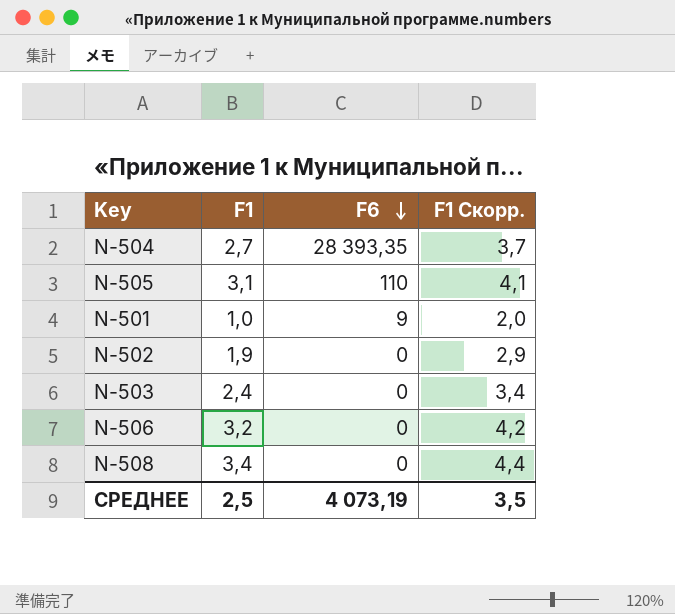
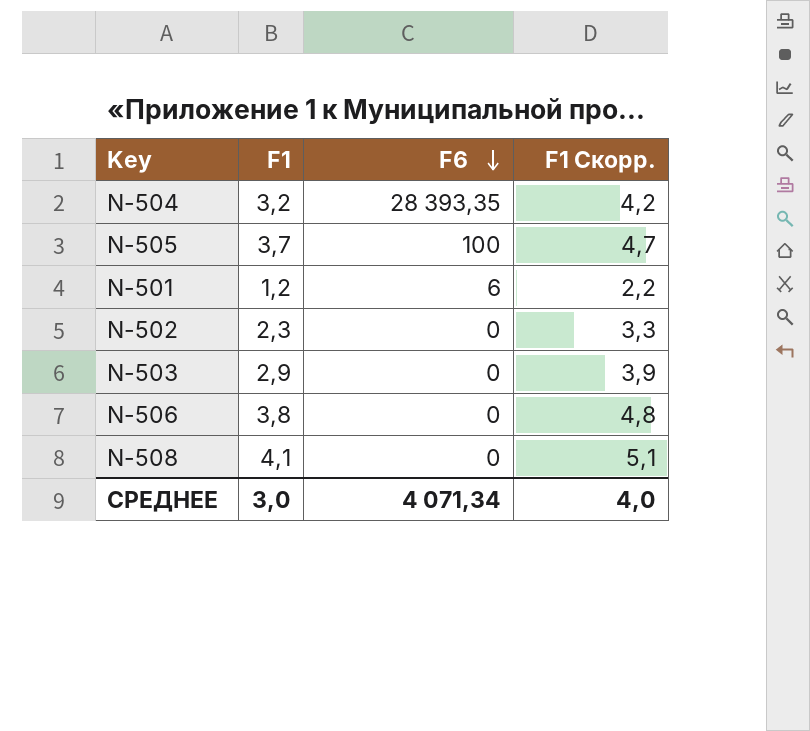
N-504 | F1: 2,7 -> 3,2
N-504 | F1 Скорр.: 3,7 -> 4,2
N-505 | F1: 3,1 -> 3,7
N-505 | F6: 110 -> 100
N-505 | F1 Скорр.: 4,1 -> 4,7
N-501 | F1: 1,0 -> 1,2
N-501 | F6: 9 -> 6
N-501 | F1 Скорр.: 2,0 -> 2,2
N-502 | F1: 1,9 -> 2,3
N-502 | F1 Скорр.: 2,9 -> 3,3
N-503 | F1: 2,4 -> 2,9
N-503 | F1 Скорр.: 3,4 -> 3,9
N-506 | F1: 3,2 -> 3,8
N-506 | F1 Скорр.: 4,2 -> 4,8
N-508 | F1: 3,4 -> 4,1
N-508 | F1 Скорр.: 4,4 -> 5,1
СРЕДНЕЕ | F1: 2,5 -> 3,0
СРЕДНЕЕ | F6: 4 073,19 -> 4 071,34
СРЕДНЕЕ | F1 Скорр.: 3,5 -> 4,0

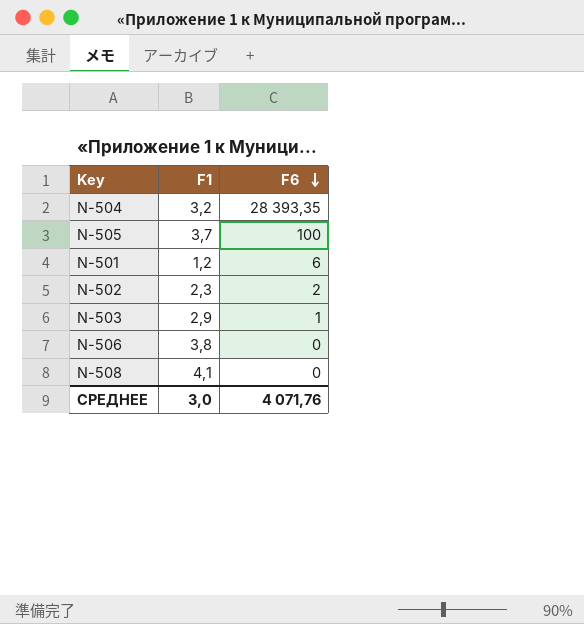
column F1 Скорр. | formula: [F1] + 1 -> none
N-502 | F6: 0 -> 2
N-503 | F6: 0 -> 1
СРЕДНЕЕ | F6: 4 071,34 -> 4 071,76

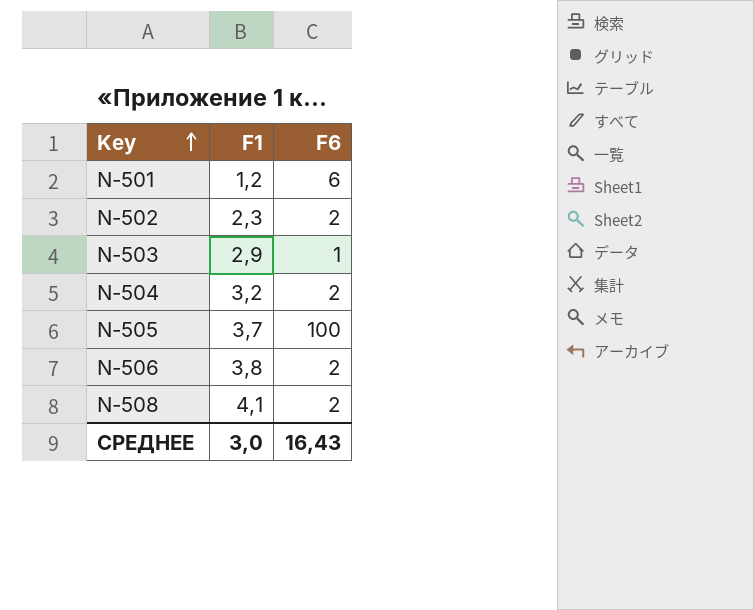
row order: F6 descending -> Key ascending
N-504 | F6: 28 393,35 -> 2
N-506 | F6: 0 -> 2
N-508 | F6: 0 -> 2
СРЕДНЕЕ | F6: 4 071,76 -> 16,43

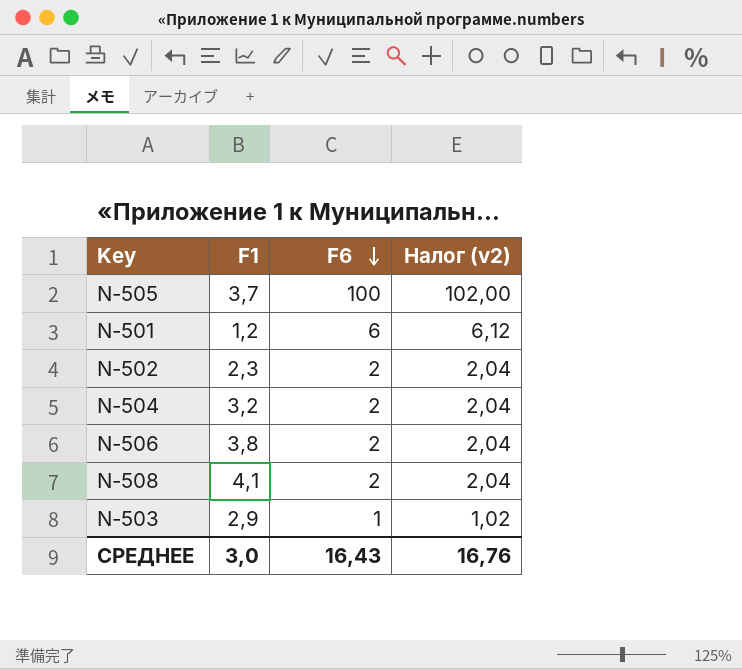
row order: Key ascending -> F6 descending
column Налог (v2) | formula: none -> [F6] * 1,02

